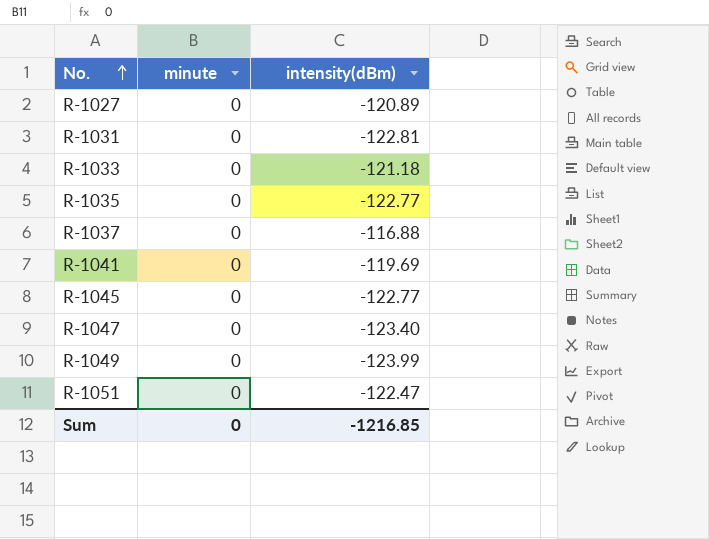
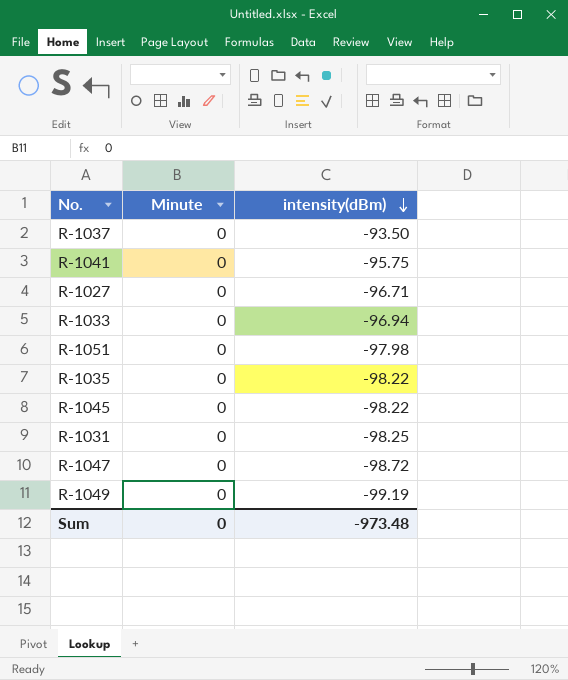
row order: No. ascending -> intensity(dBm) descending
column name: minute -> Minute
R-1037 | intensity(dBm): -116.88 -> -93.50
R-1041 | intensity(dBm): -119.69 -> -95.75
R-1027 | intensity(dBm): -120.89 -> -96.71
R-1033 | intensity(dBm): -121.18 -> -96.94
R-1051 | intensity(dBm): -122.47 -> -97.98
R-1035 | intensity(dBm): -122.77 -> -98.22
R-1045 | intensity(dBm): -122.77 -> -98.22
R-1031 | intensity(dBm): -122.81 -> -98.25
R-1047 | intensity(dBm): -123.40 -> -98.72
R-1049 | intensity(dBm): -123.99 -> -99.19
Sum | intensity(dBm): -1216.85 -> -973.48

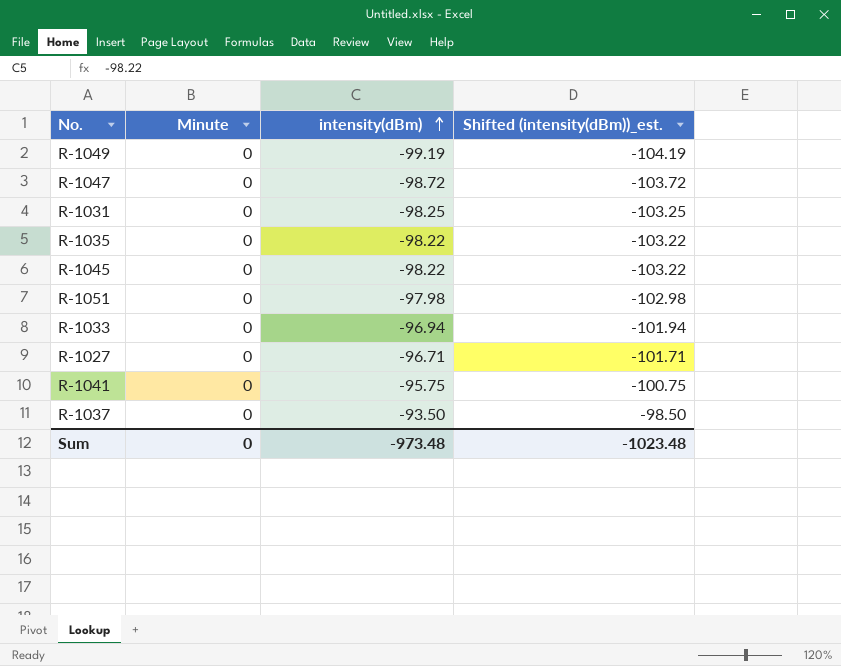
row order: intensity(dBm) descending -> intensity(dBm) ascending
column Shifted (intensity(dBm))_est. | formula: none -> [intensity(dBm)] - 5

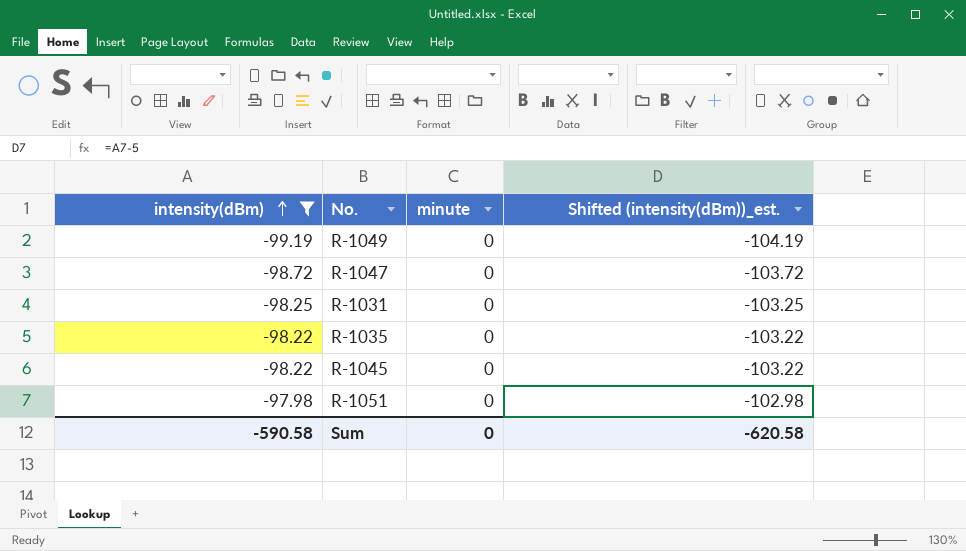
filter: none -> intensity(dBm) <= -97.98
column intensity(dBm) | position: 3 -> 1
column name: Minute -> minute
Sum | intensity(dBm): -973.48 -> -590.58
Sum | Shifted (intensity(dBm))_est.: -1023.48 -> -620.58

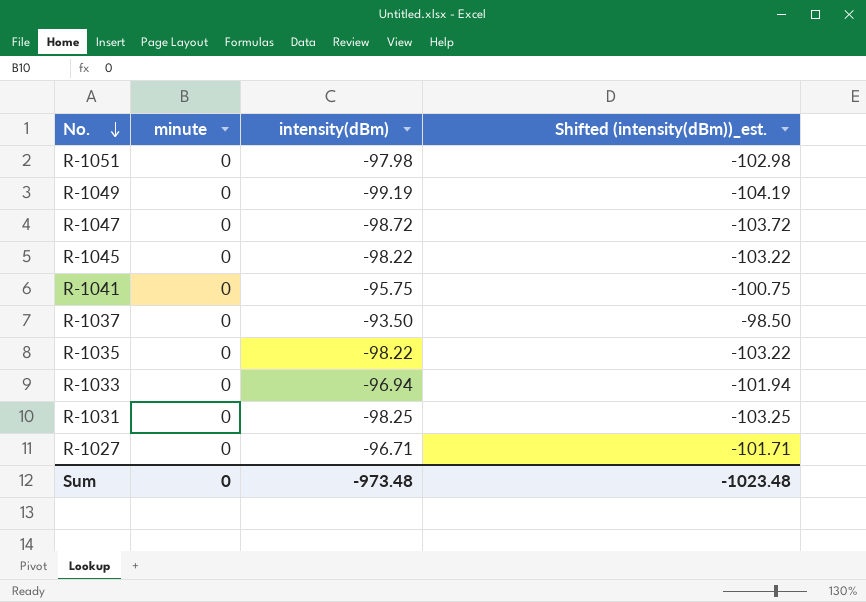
filter: intensity(dBm) <= -97.98 -> none
row order: intensity(dBm) ascending -> No. descending
column intensity(dBm) | position: 1 -> 3
Sum | intensity(dBm): -590.58 -> -973.48
Sum | Shifted (intensity(dBm))_est.: -620.58 -> -1023.48

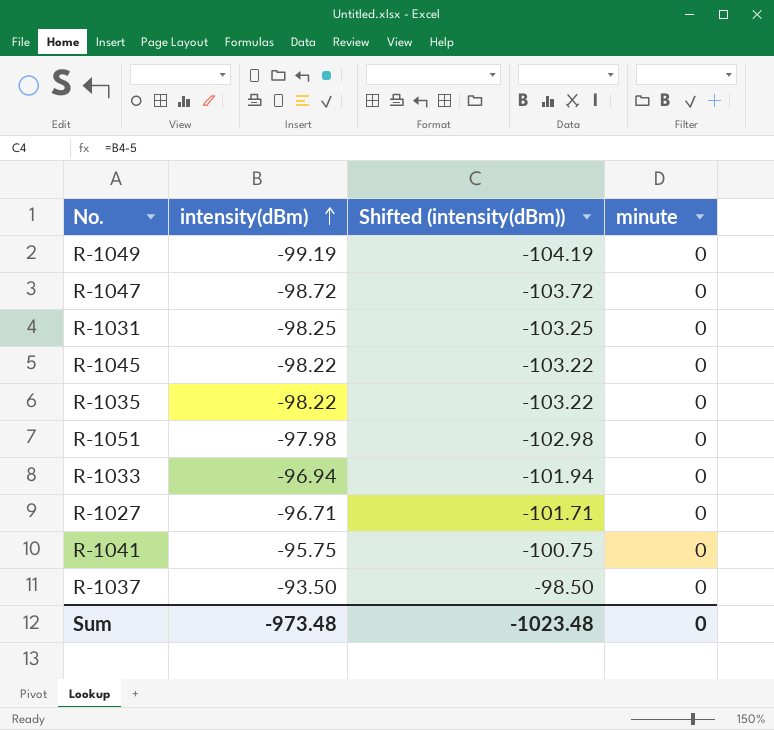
row order: No. descending -> intensity(dBm) ascending
column name: Shifted (intensity(dBm))_est. -> Shifted (intensity(dBm))
column minute | position: 2 -> 4

